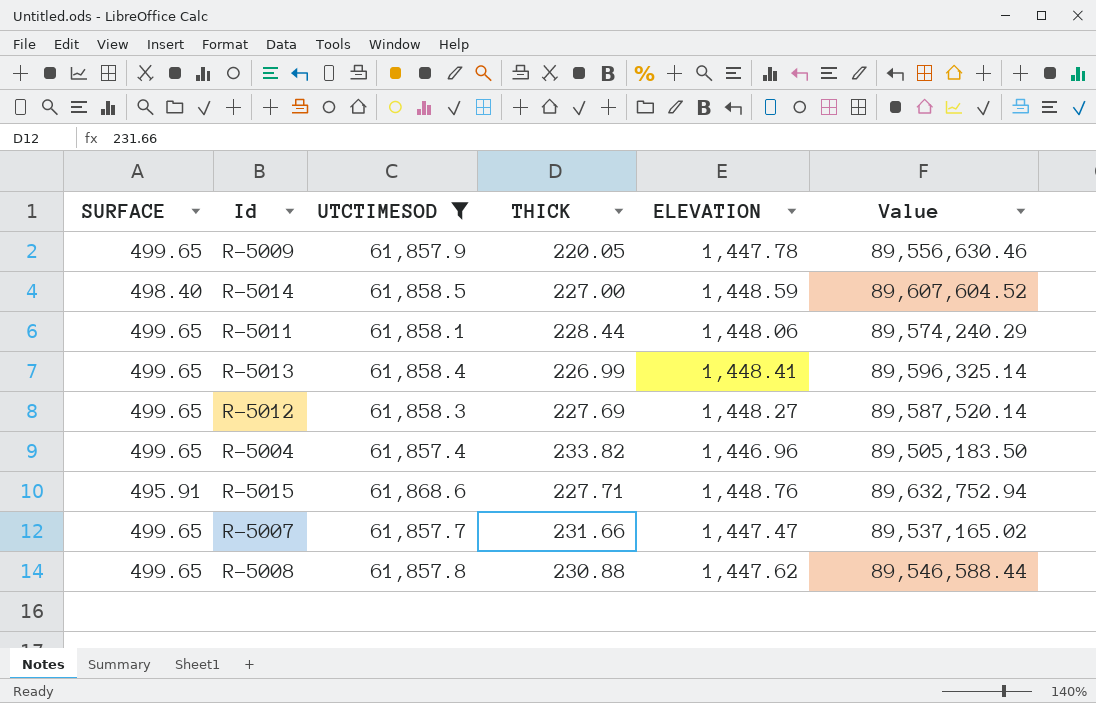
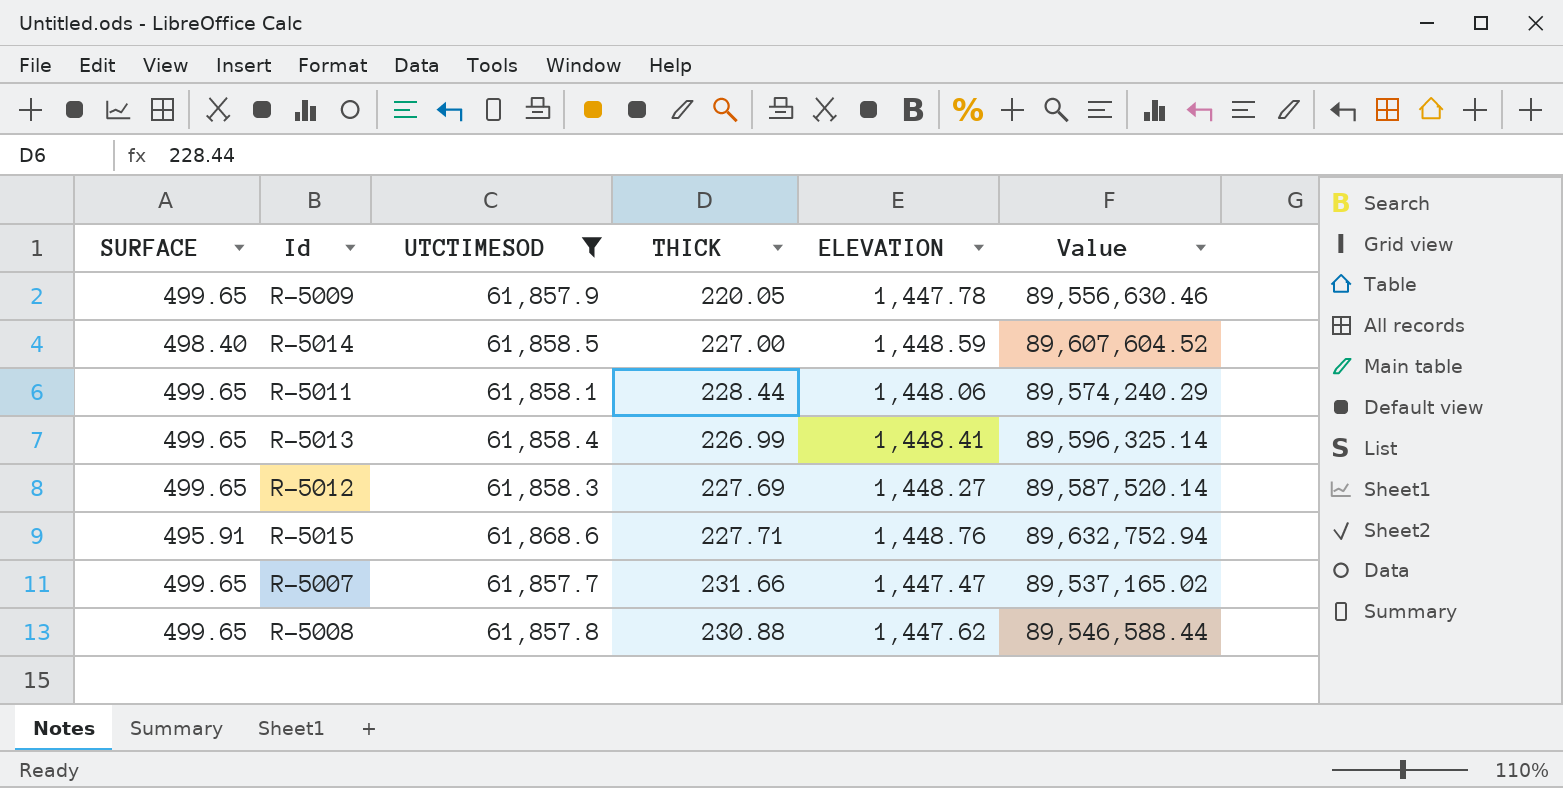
row R-5004: 499.65 | 61,857.4 | 233.82 | 1,446.96 | 89,505,183.50 -> none

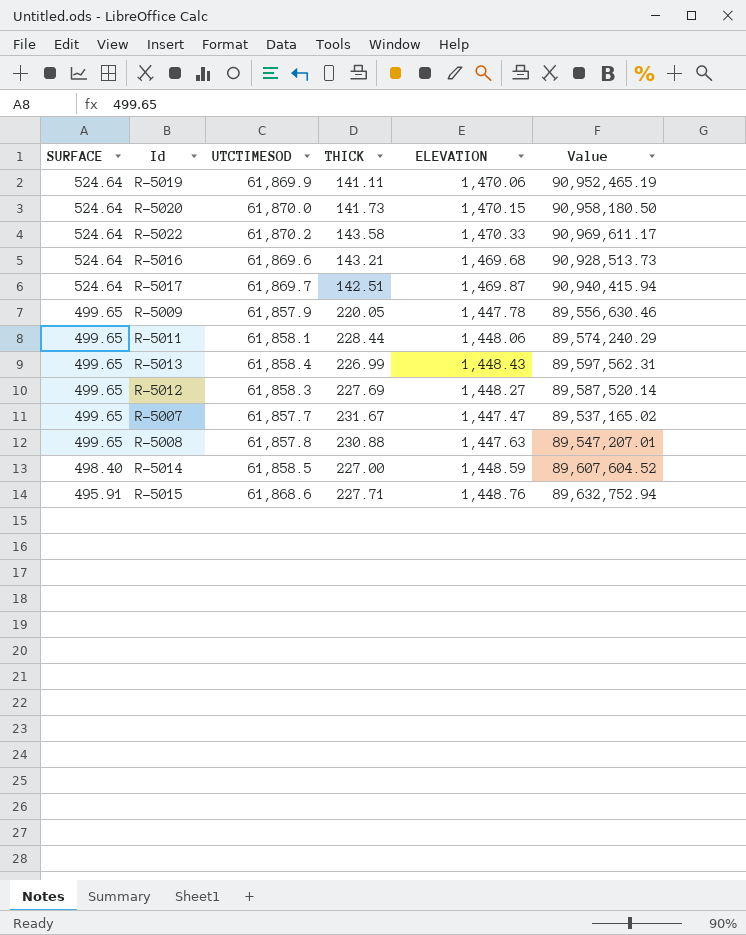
filter: UTCTIMESOD <= 61,868.6 -> none
row order: none -> SURFACE descending
R-5013 | ELEVATION: 1,448.41 -> 1,448.43
R-5013 | Value: 89,596,325.14 -> 89,597,562.31
R-5007 | THICK: 231.66 -> 231.67
R-5008 | ELEVATION: 1,447.62 -> 1,447.63
R-5008 | Value: 89,546,588.44 -> 89,547,207.01

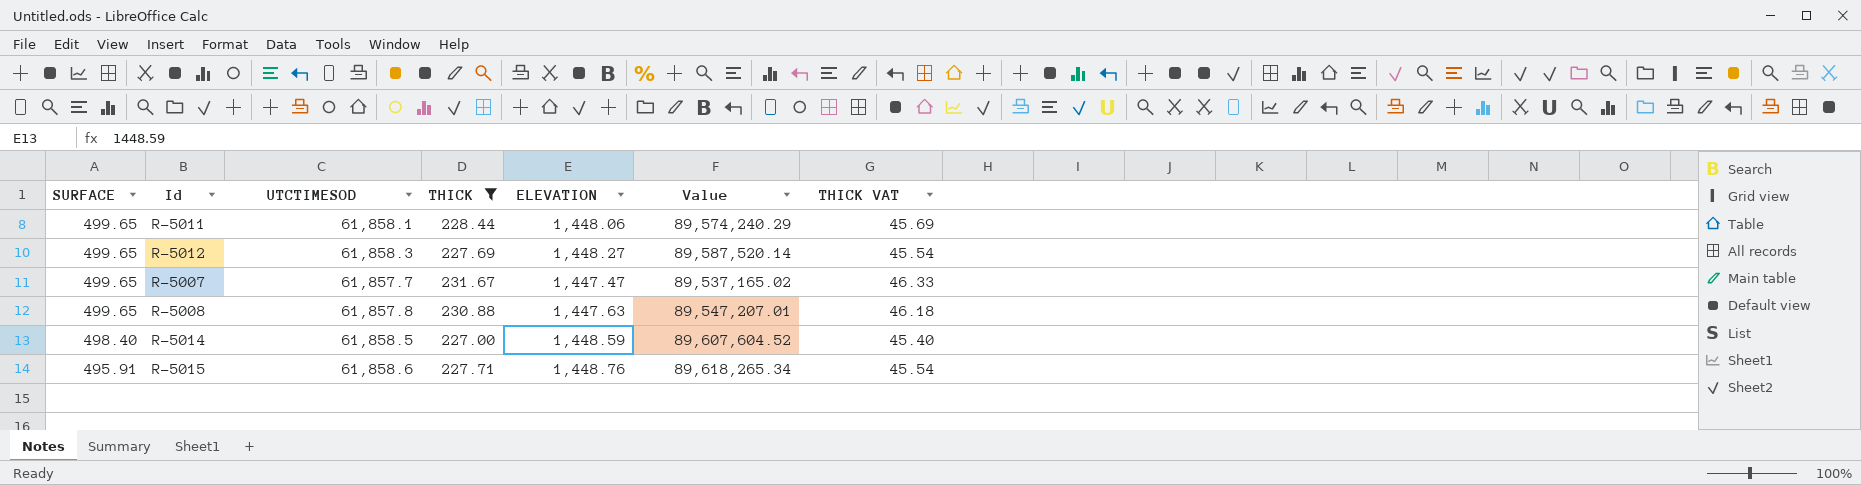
filter: none -> THICK >= 227.00
column THICK VAT | formula: none -> [THICK] * 0.2
R-5015 | UTCTIMESOD: 61,868.6 -> 61,858.6
R-5015 | Value: 89,632,752.94 -> 89,618,265.34

